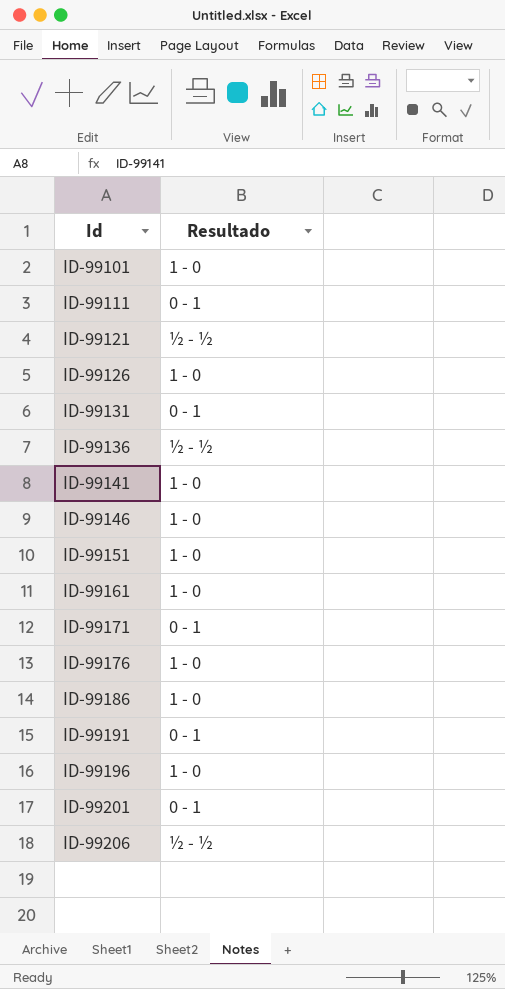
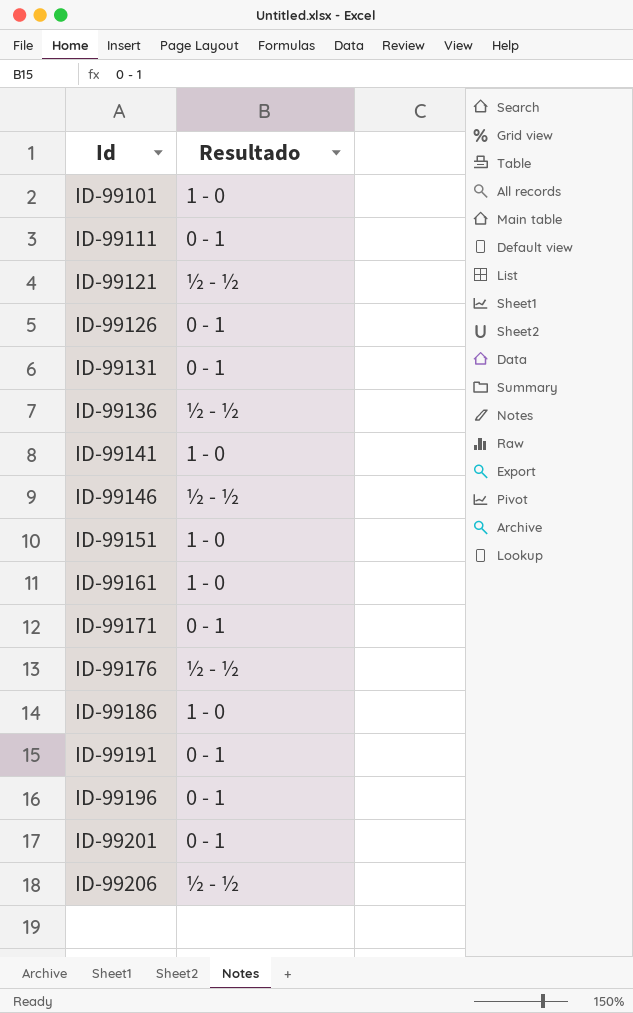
ID-99126 | Resultado: 1 - 0 -> 0 - 1
ID-99146 | Resultado: 1 - 0 -> ½ - ½
ID-99176 | Resultado: 1 - 0 -> ½ - ½
ID-99196 | Resultado: 1 - 0 -> 0 - 1

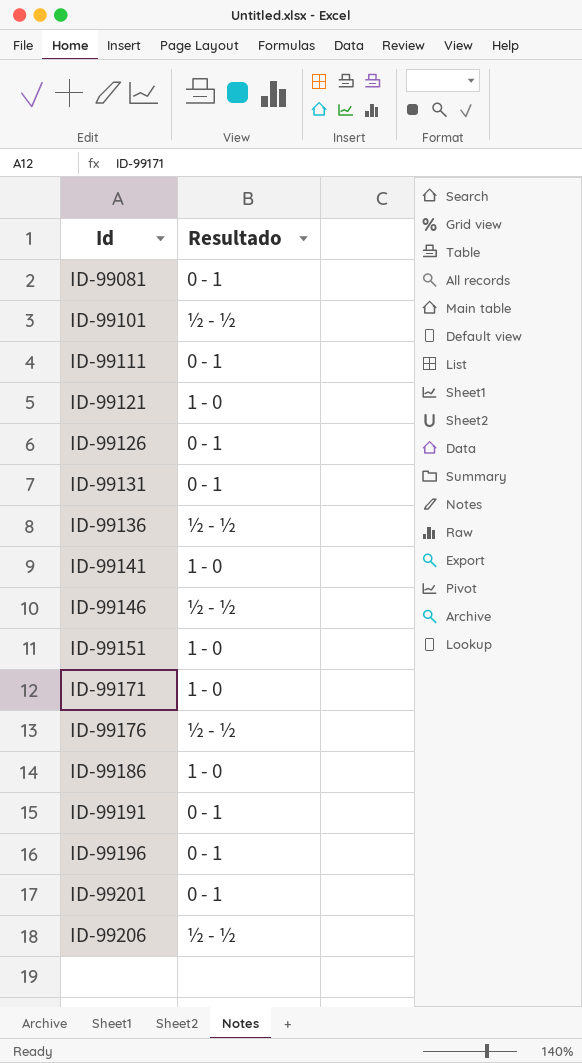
row ID-99161: 1 - 0 -> none
row ID-99081: none -> 0 - 1
ID-99101 | Resultado: 1 - 0 -> ½ - ½
ID-99121 | Resultado: ½ - ½ -> 1 - 0
ID-99171 | Resultado: 0 - 1 -> 1 - 0

